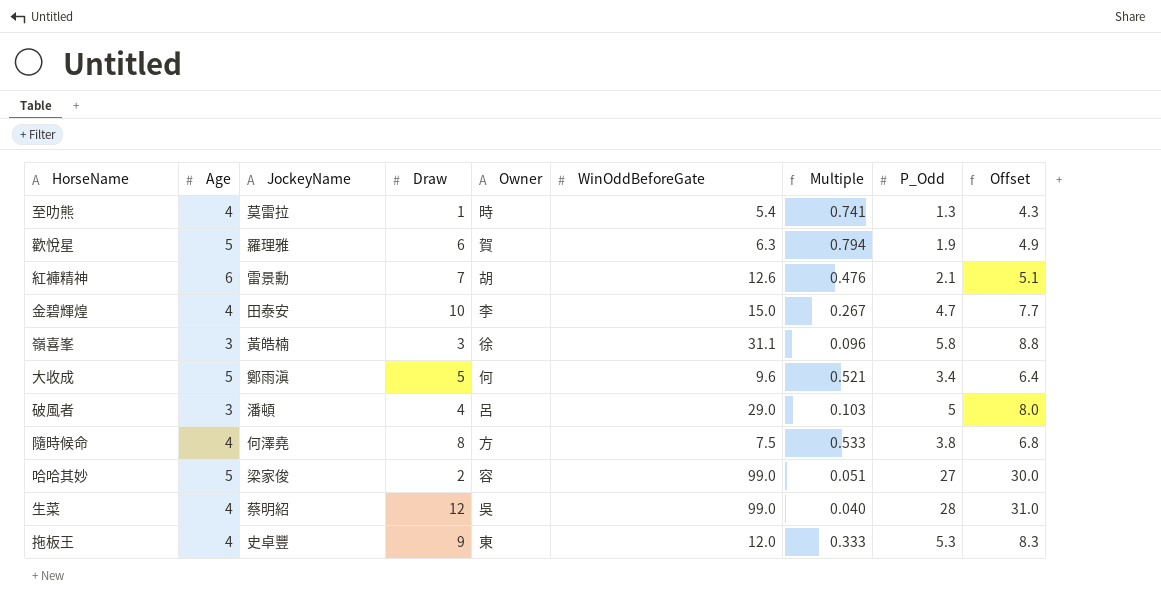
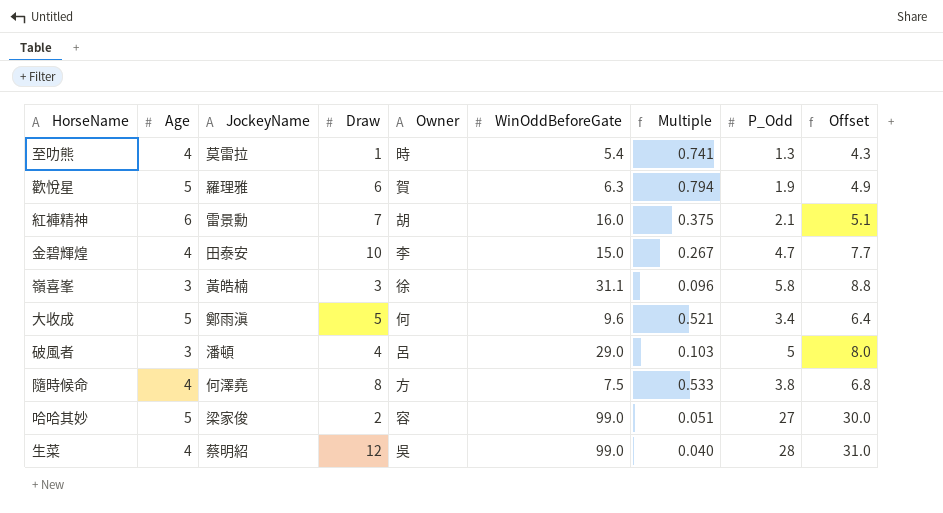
row 拖板王: 4 | 史卓豐 | 9 | 東 | 12.0 | 0.333 | 5.3 | 8.3 -> none
紅褲精神 | WinOddBeforeGate: 12.6 -> 16.0
紅褲精神 | Multiple: 0.476 -> 0.375

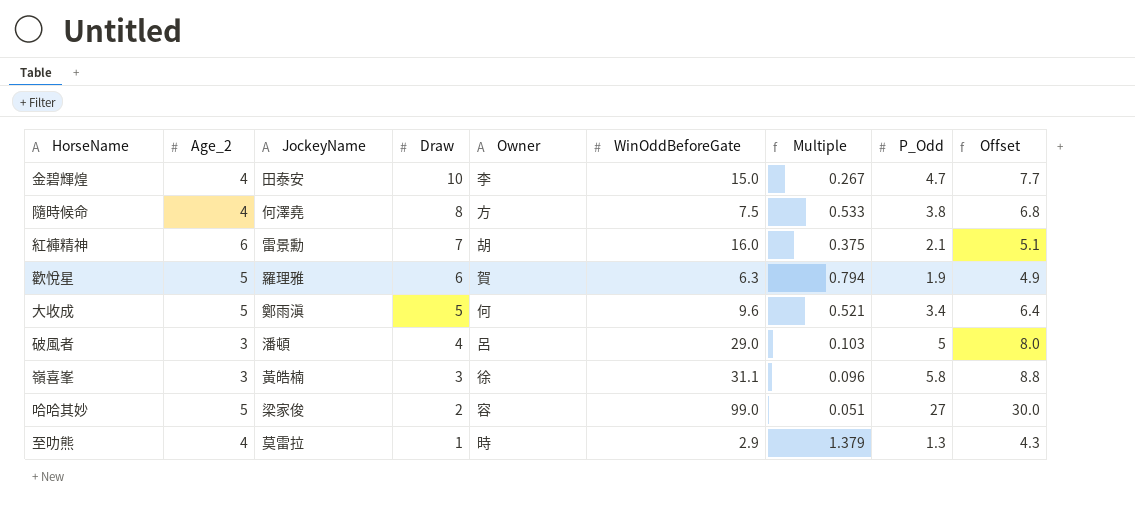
row order: none -> Draw descending
column name: Age -> Age_2
row 生菜: 4 | 蔡明紹 | 12 | 吳 | 99.0 | 0.040 | 28 | 31.0 -> none
至叻熊 | WinOddBeforeGate: 5.4 -> 2.9
至叻熊 | Multiple: 0.741 -> 1.379

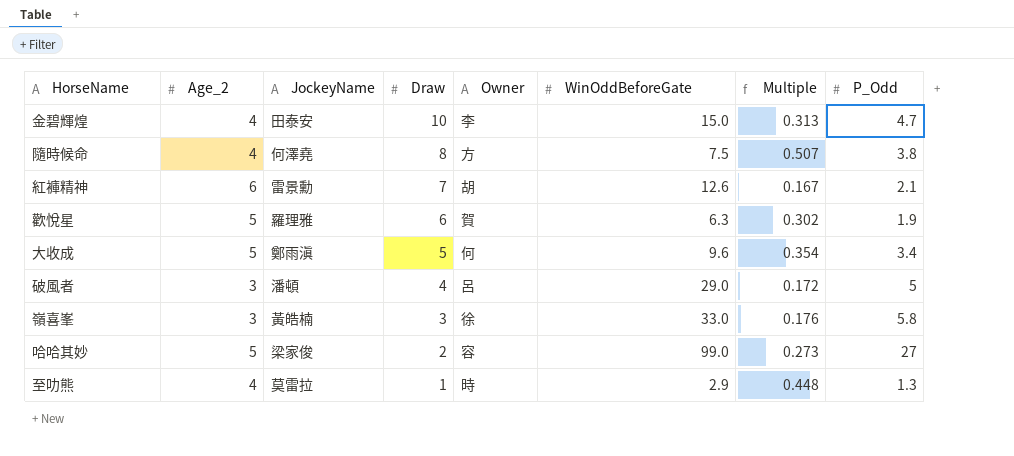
column Offset | formula: [P_Odd] + 3 -> none
column Multiple | formula: [Age_2] / [WinOddBeforeGate] -> [P_Odd] / [WinOddBeforeGate]
紅褲精神 | WinOddBeforeGate: 16.0 -> 12.6
嶺喜峯 | WinOddBeforeGate: 31.1 -> 33.0

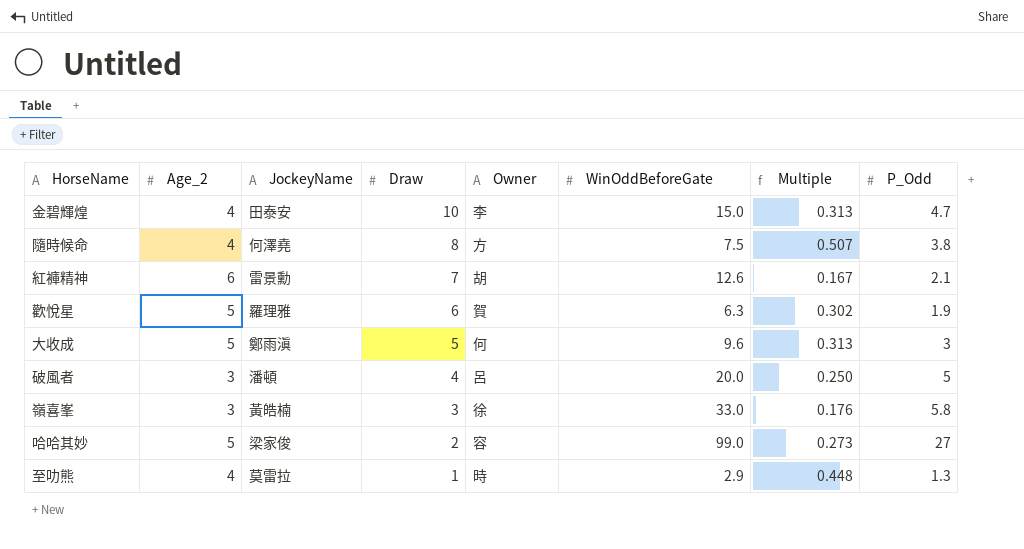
大收成 | Multiple: 0.354 -> 0.313
大收成 | P_Odd: 3.4 -> 3
破風者 | WinOddBeforeGate: 29.0 -> 20.0
破風者 | Multiple: 0.172 -> 0.250

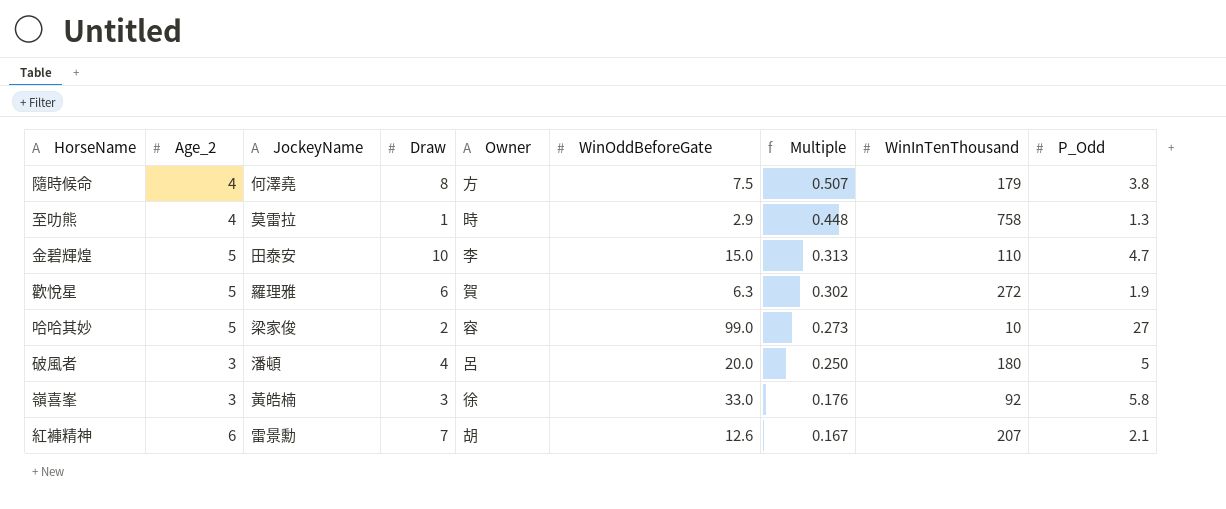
row order: Draw descending -> Multiple descending
column WinInTenThousand | position: none -> 8
row 大收成: 5 | 鄭雨滇 | 5 | 何 | 9.6 | 0.313 | 3 -> none
金碧輝煌 | Age_2: 4 -> 5

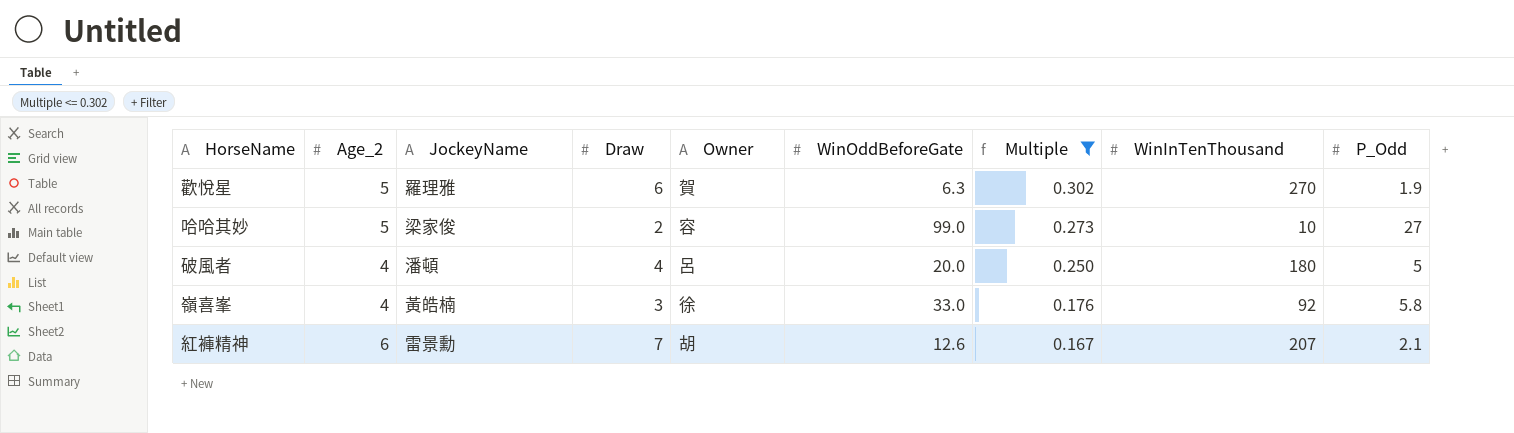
filter: none -> Multiple <= 0.302
歡悅星 | WinInTenThousand: 272 -> 270
破風者 | Age_2: 3 -> 4
嶺喜峯 | Age_2: 3 -> 4

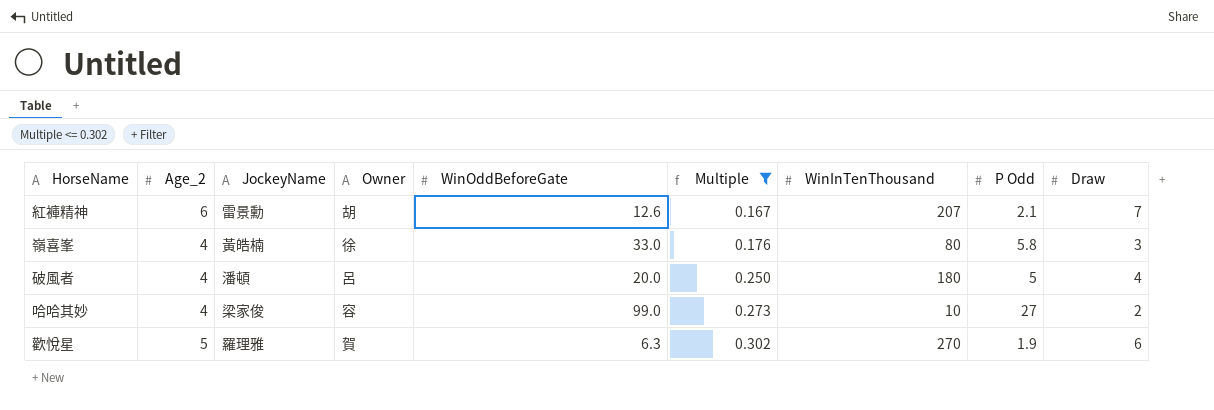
row order: Multiple descending -> Multiple ascending
column name: P_Odd -> P Odd
column Draw | position: 4 -> 9
嶺喜峯 | WinInTenThousand: 92 -> 80
哈哈其妙 | Age_2: 5 -> 4

